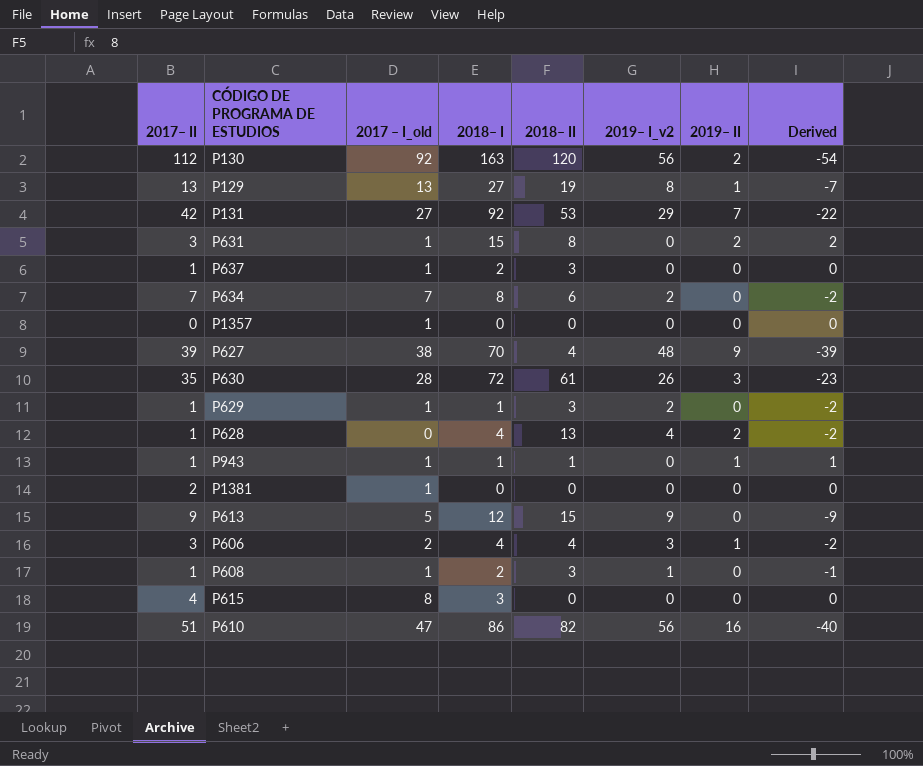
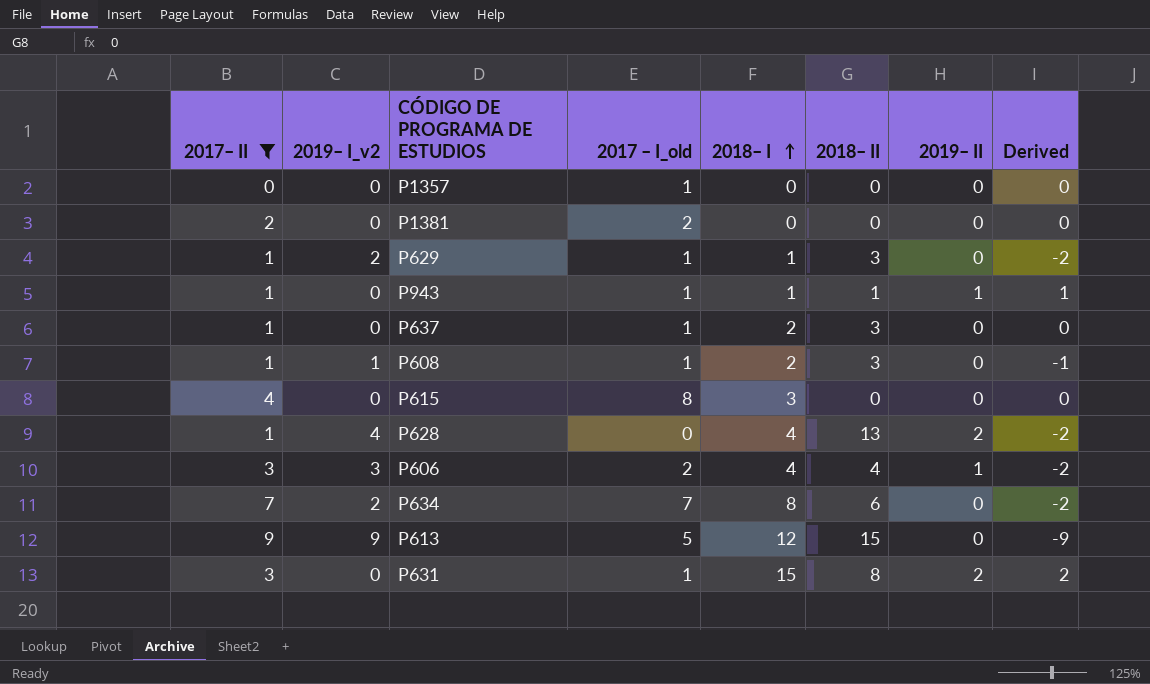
filter: none -> 2017– II <= 9
row order: none -> 2018– I ascending
column 2019– I_v2 | position: 6 -> 2
P1381 | 2017 – I_old: 1 -> 2

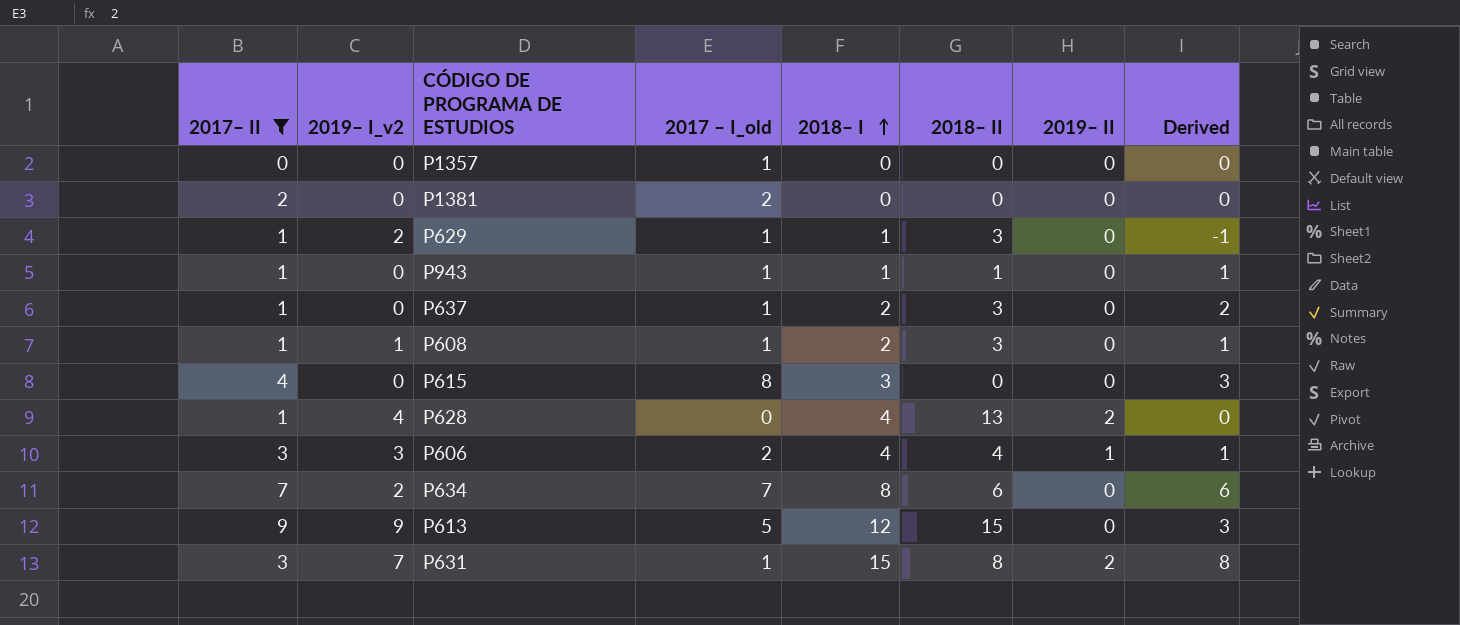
column Derived | formula: [2019– II] - [2019– I_v2] -> [2018– I] - [2019– I_v2]
P943 | 2019– II: 1 -> 0
P631 | 2019– I_v2: 0 -> 7

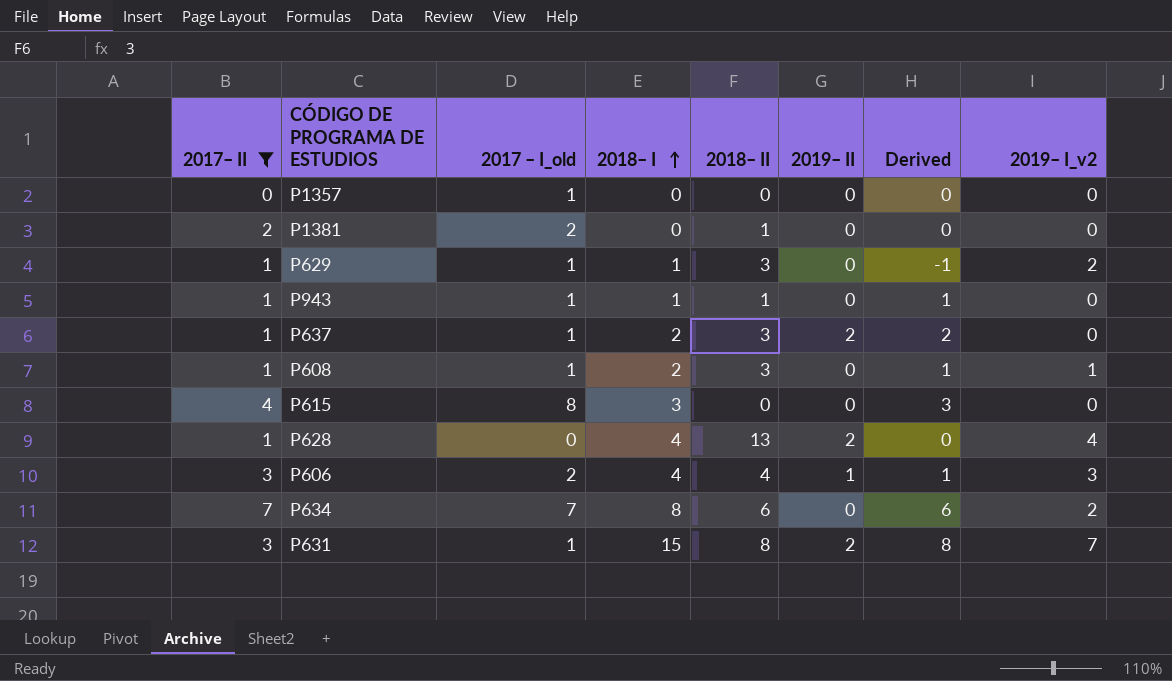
column 2019– I_v2 | position: 2 -> 8
row P613: 9 | 9 | 5 | 12 | 15 | 0 | 3 -> none
P1381 | 2018– II: 0 -> 1
P637 | 2019– II: 0 -> 2

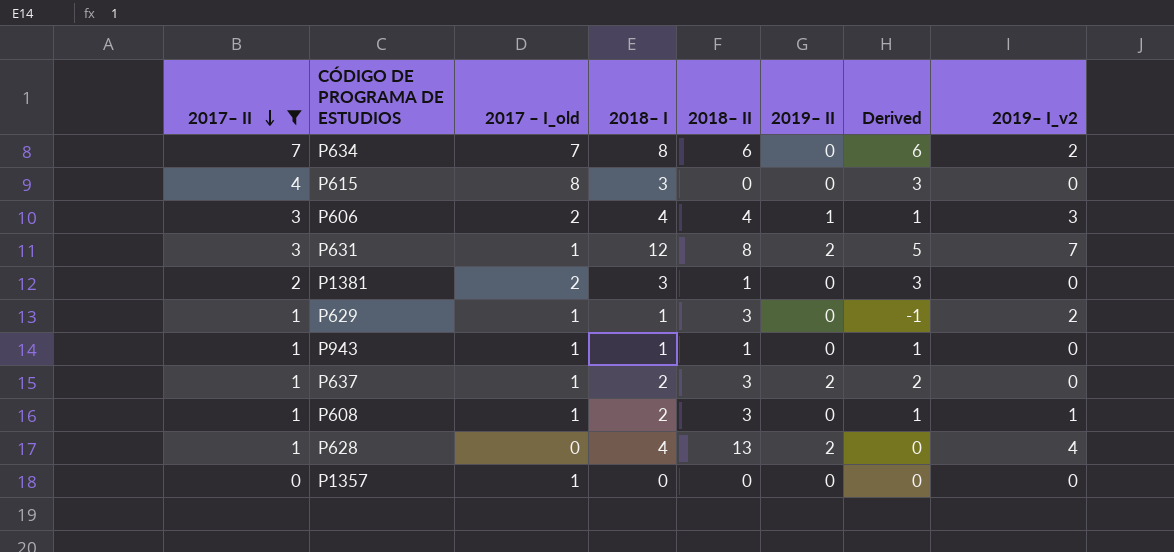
row order: 2018– I ascending -> 2017– II descending
P631 | 2018– I: 15 -> 12
P631 | Derived: 8 -> 5
P1381 | 2018– I: 0 -> 3
P1381 | Derived: 0 -> 3

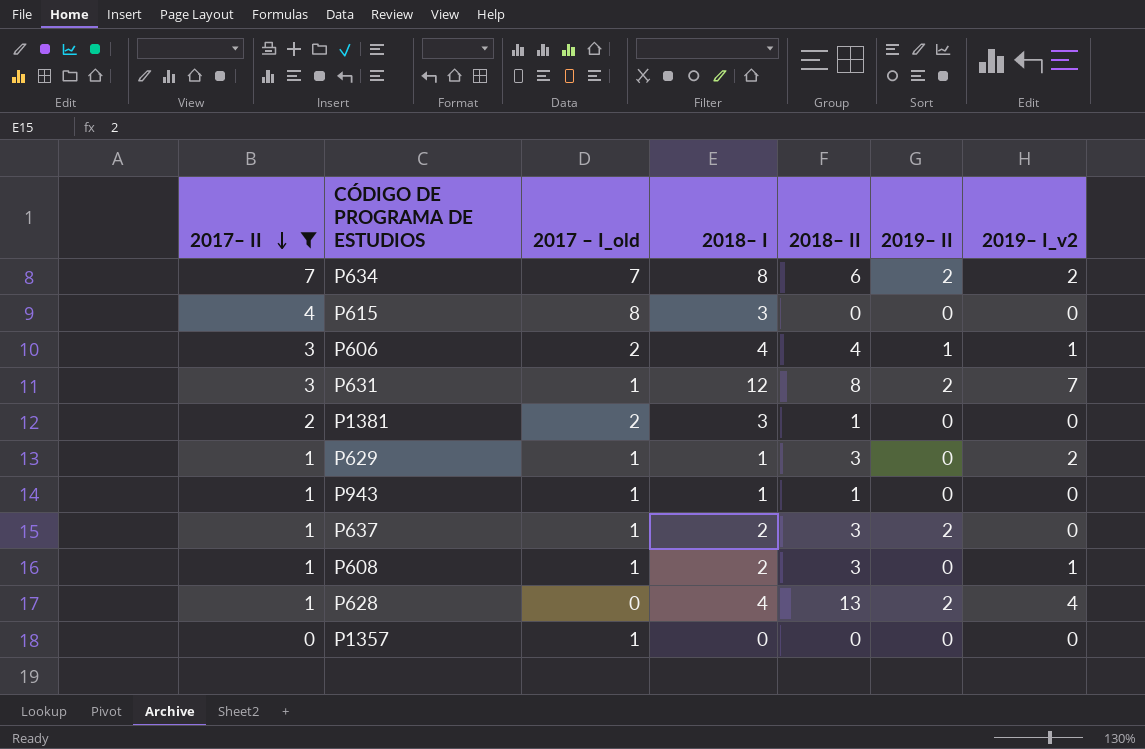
column Derived | formula: [2018– I] - [2019– I_v2] -> none
P634 | 2019– II: 0 -> 2
P606 | 2019– I_v2: 3 -> 1

